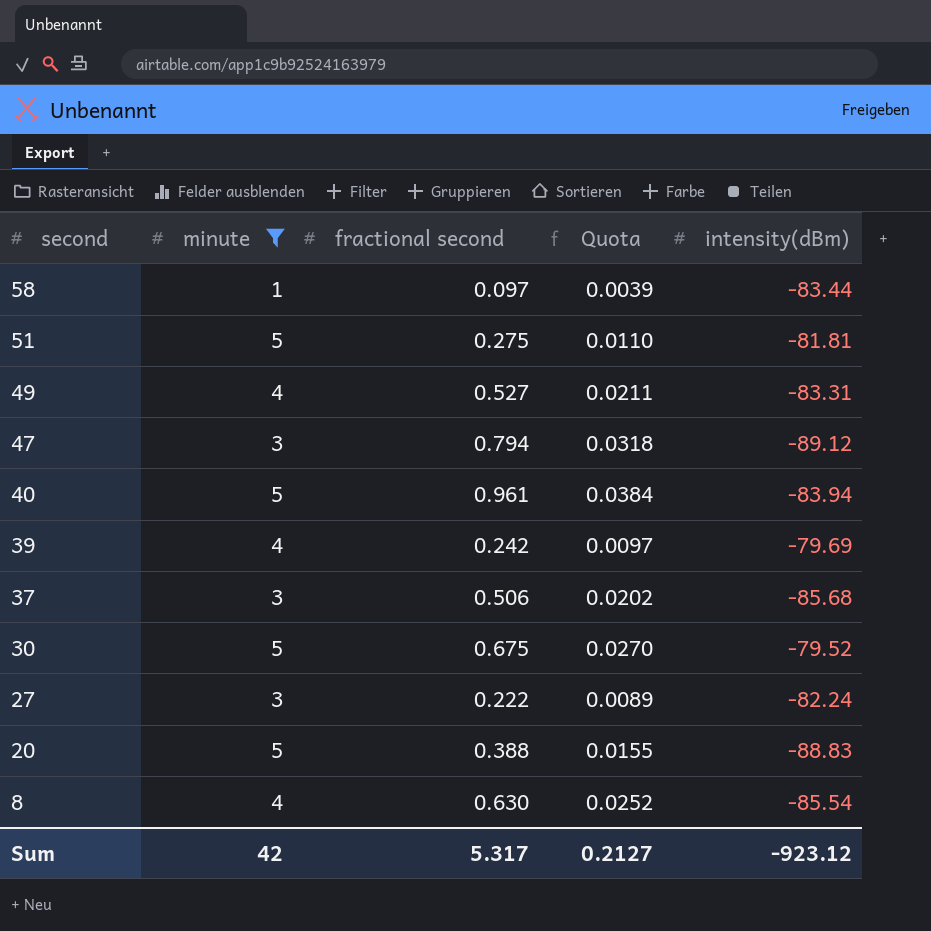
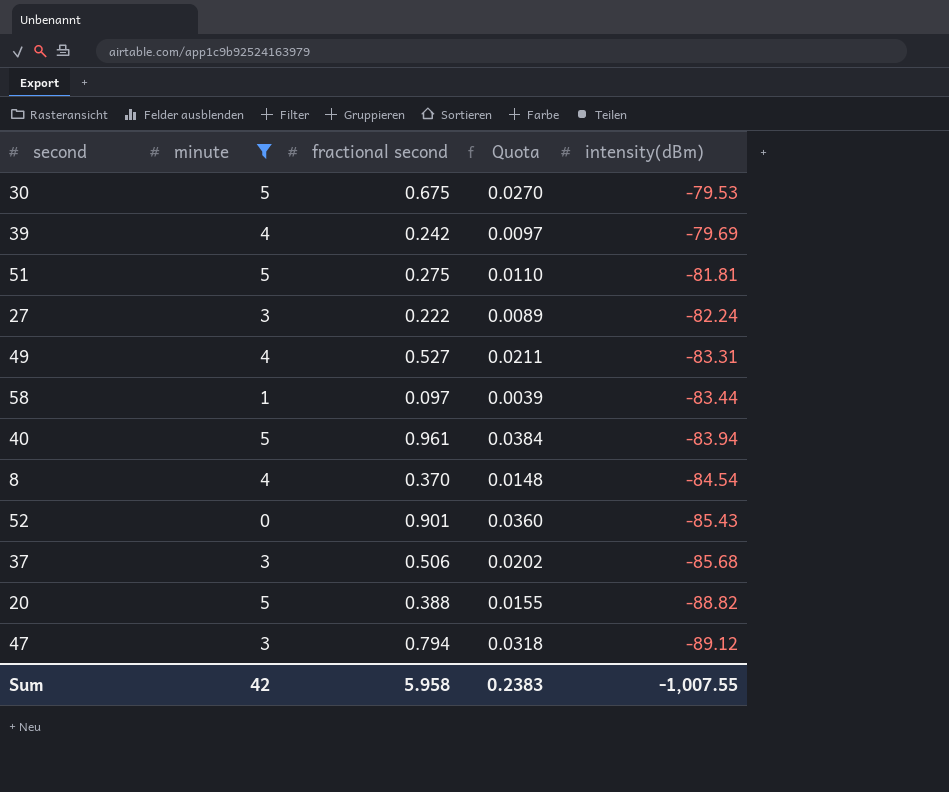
row order: second descending -> intensity(dBm) descending
30 | intensity(dBm): -79.52 -> -79.53
8 | fractional second: 0.630 -> 0.370
8 | Quota: 0.0252 -> 0.0148
8 | intensity(dBm): -85.54 -> -84.54
row 52: none -> 0 | 0.901 | 0.0360 | -85.43
20 | intensity(dBm): -88.83 -> -88.82
Sum | fractional second: 5.317 -> 5.958
Sum | Quota: 0.2127 -> 0.2383
Sum | intensity(dBm): -923.12 -> -1,007.55

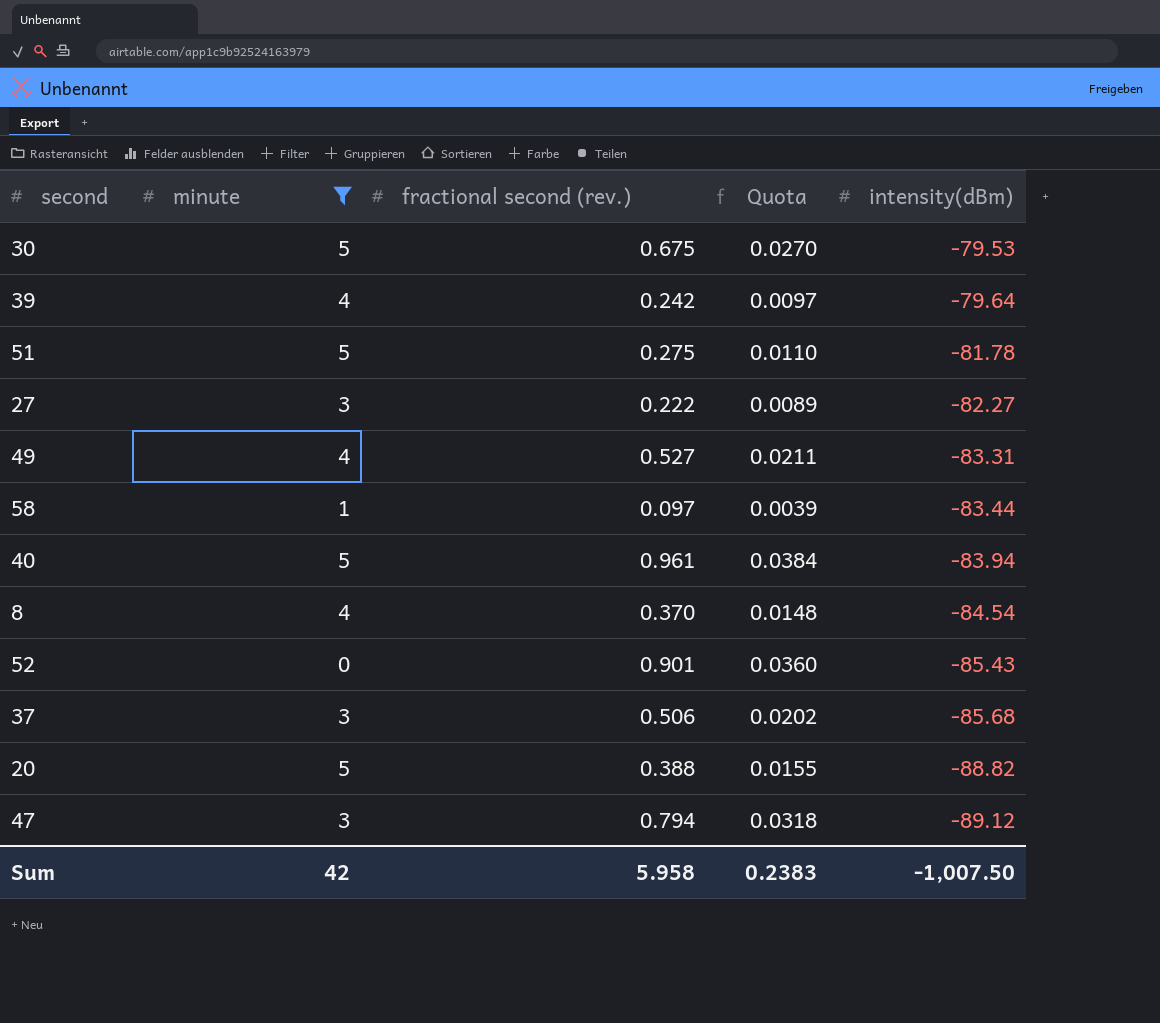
column name: fractional second -> fractional second (rev.)
39 | intensity(dBm): -79.69 -> -79.64
51 | intensity(dBm): -81.81 -> -81.78
27 | intensity(dBm): -82.24 -> -82.27
Sum | intensity(dBm): -1,007.55 -> -1,007.50

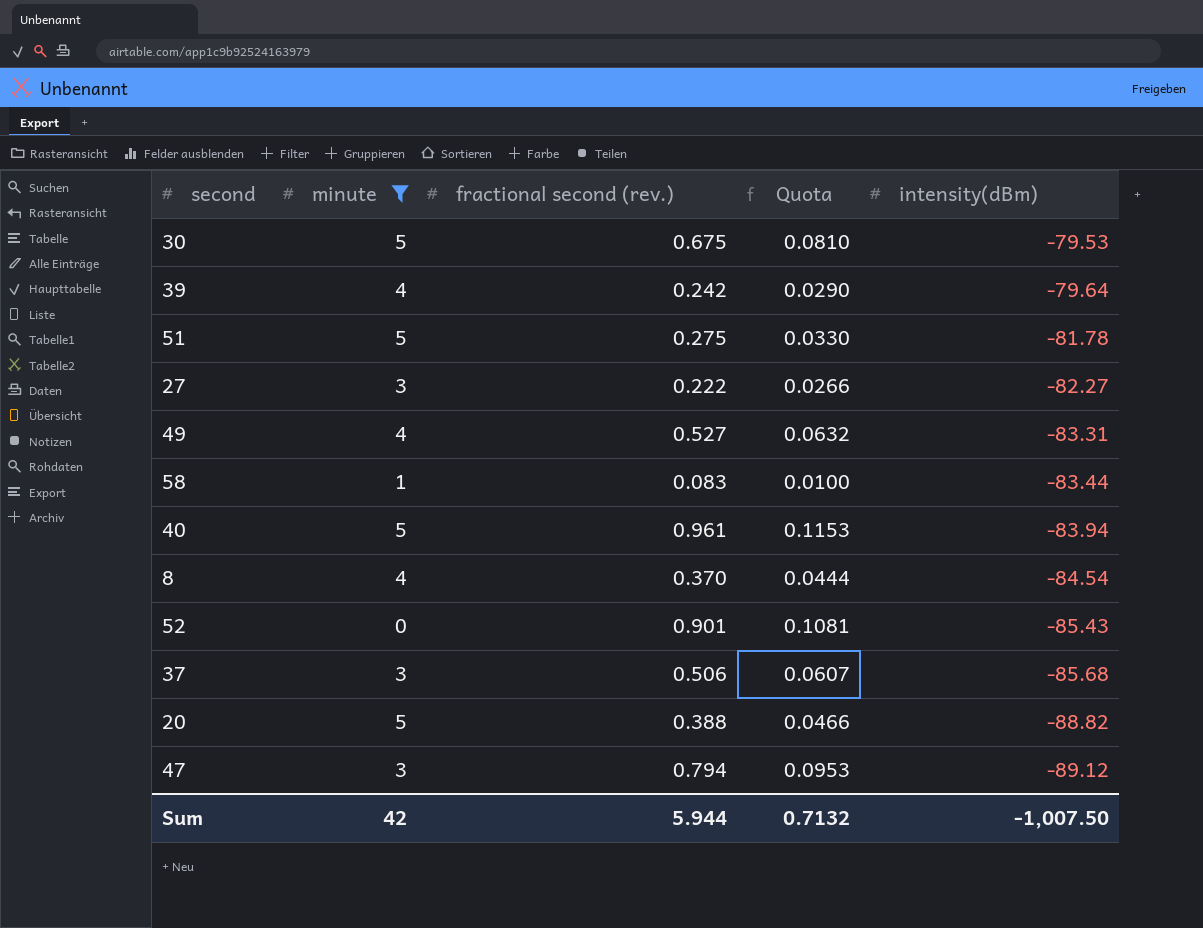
column Quota | formula: [fractional second (rev.)] * 0.04 -> [fractional second (rev.)] * 0.12
58 | fractional second (rev.): 0.097 -> 0.083
Sum | fractional second (rev.): 5.958 -> 5.944
Sum | Quota: 0.2383 -> 0.7132

